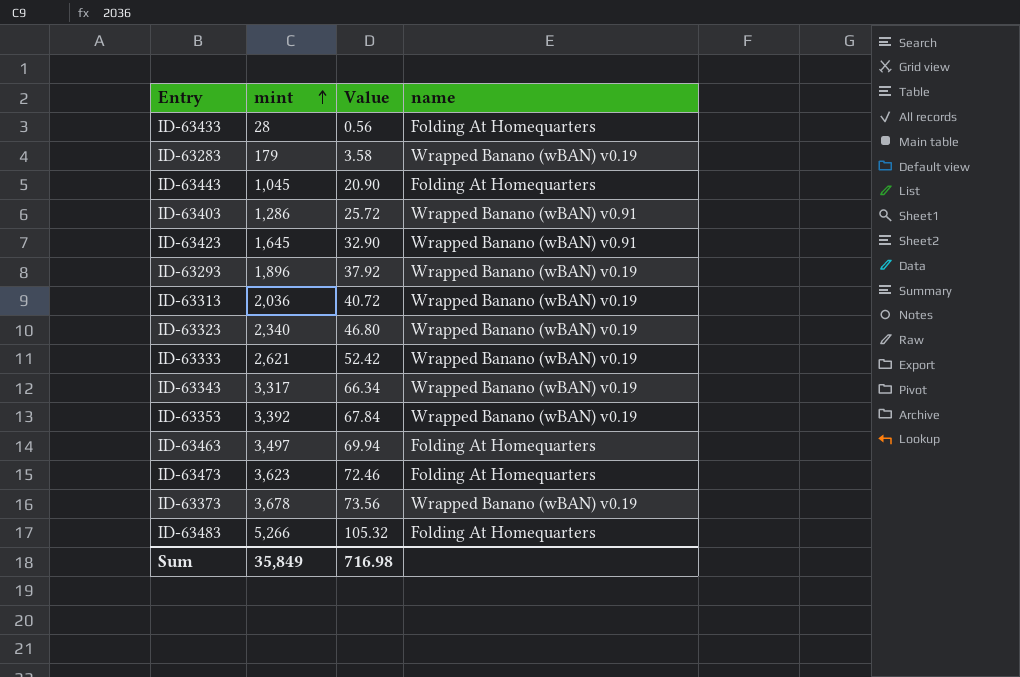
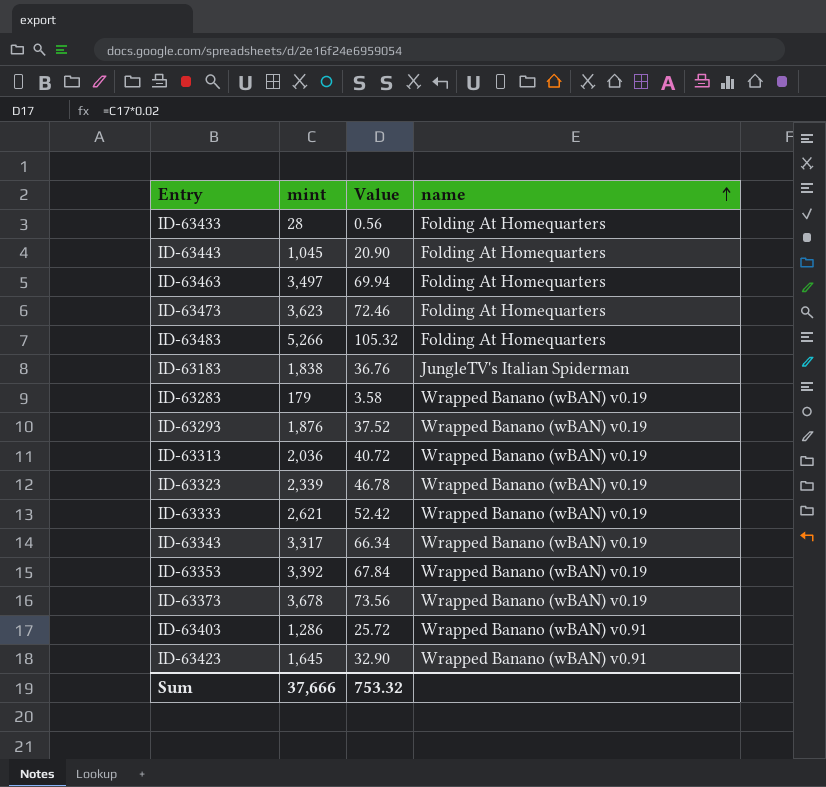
row order: mint ascending -> name ascending
row ID-63183: none -> 1,838 | 36.76 | JungleTV's Italian Spiderman
ID-63293 | mint: 1,896 -> 1,876
ID-63293 | Value: 37.92 -> 37.52
ID-63323 | mint: 2,340 -> 2,339
ID-63323 | Value: 46.80 -> 46.78
Sum | mint: 35,849 -> 37,666
Sum | Value: 716.98 -> 753.32

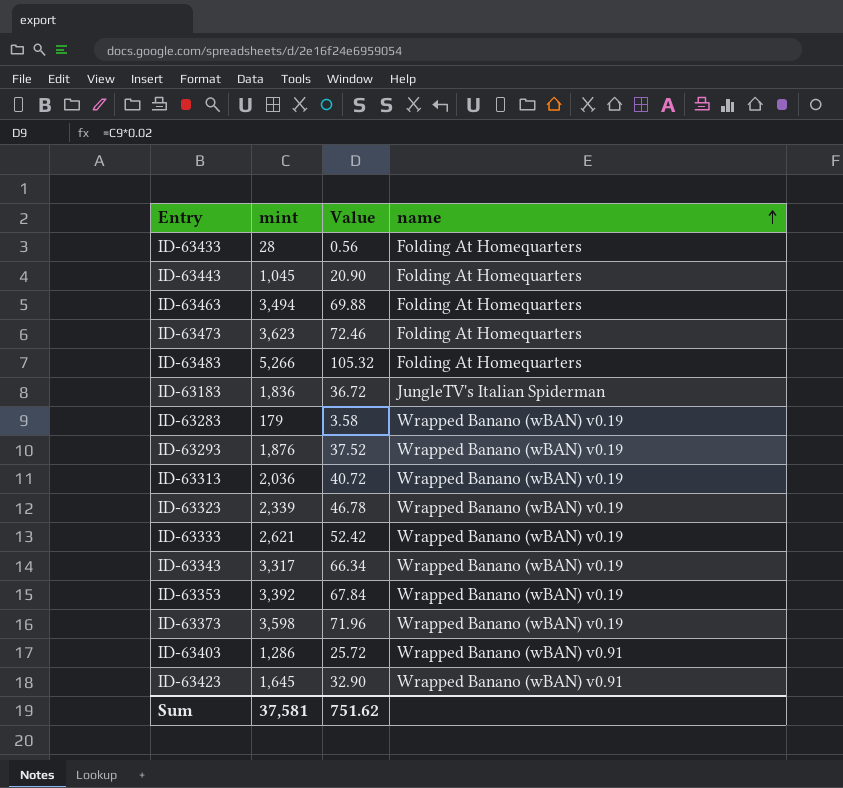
ID-63463 | mint: 3,497 -> 3,494
ID-63463 | Value: 69.94 -> 69.88
ID-63183 | mint: 1,838 -> 1,836
ID-63183 | Value: 36.76 -> 36.72
ID-63373 | mint: 3,678 -> 3,598
ID-63373 | Value: 73.56 -> 71.96
Sum | mint: 37,666 -> 37,581
Sum | Value: 753.32 -> 751.62

